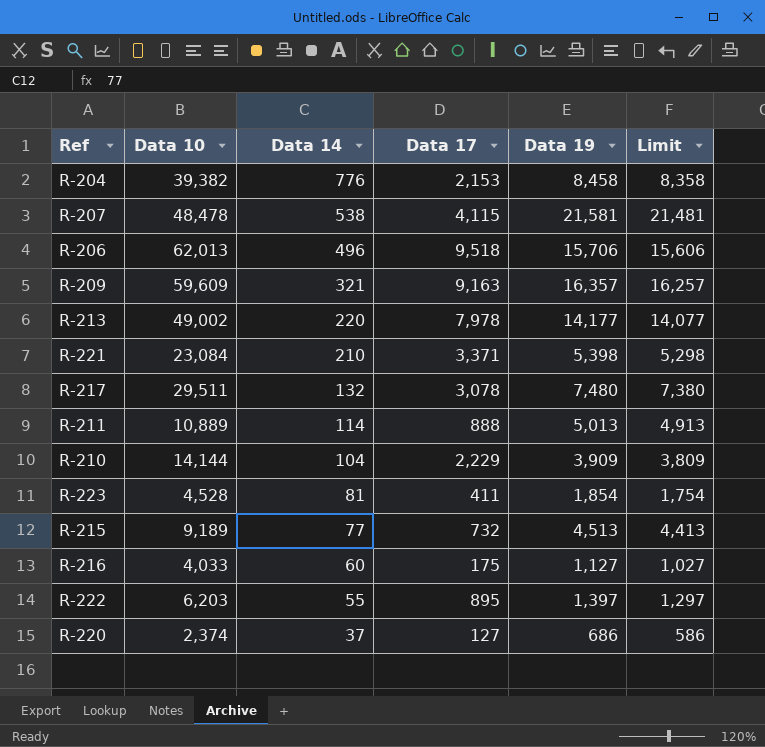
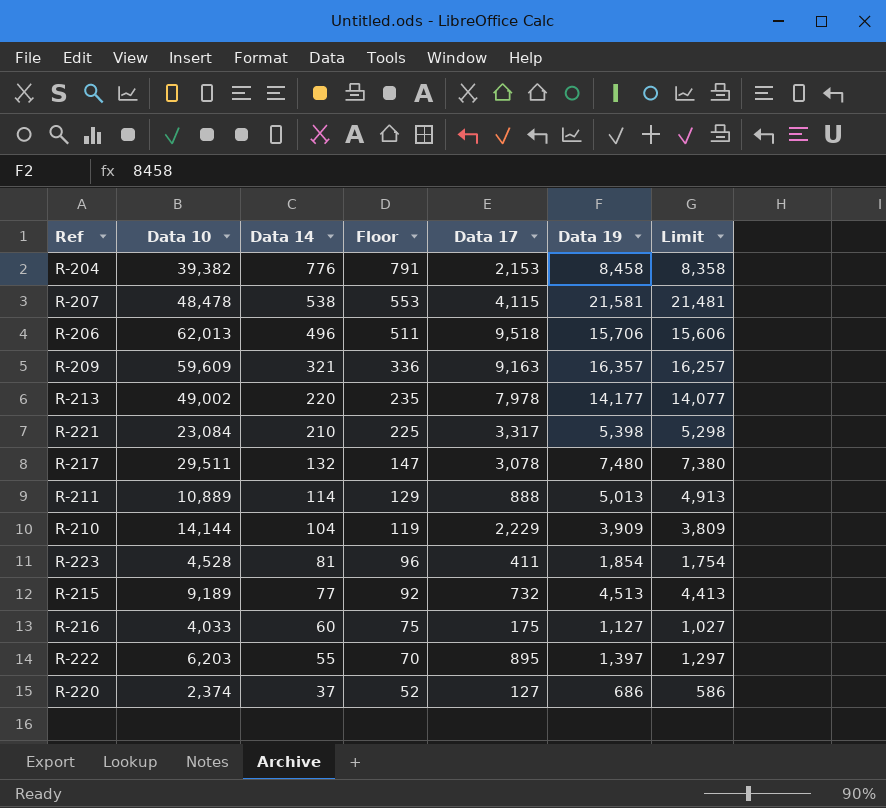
column Floor | formula: none -> [Data 14] + 15
R-221 | Data 17: 3,371 -> 3,317

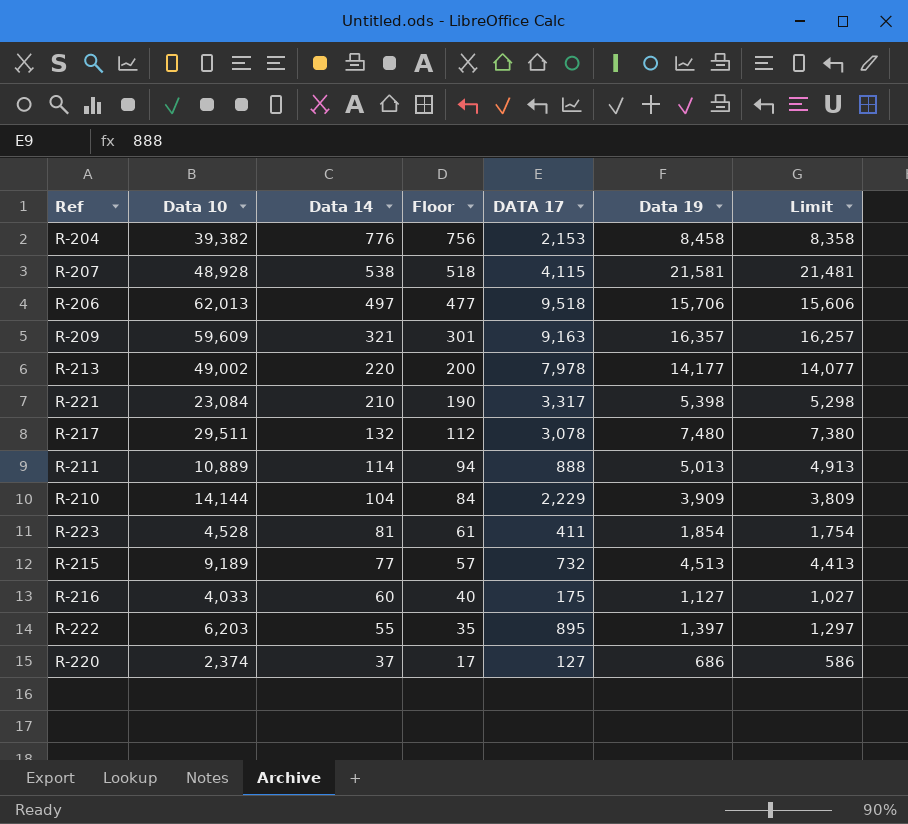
column Floor | formula: [Data 14] + 15 -> [Data 14] - 20
column name: Data 17 -> DATA 17
R-207 | Data 10: 48,478 -> 48,928
R-206 | Data 14: 496 -> 497

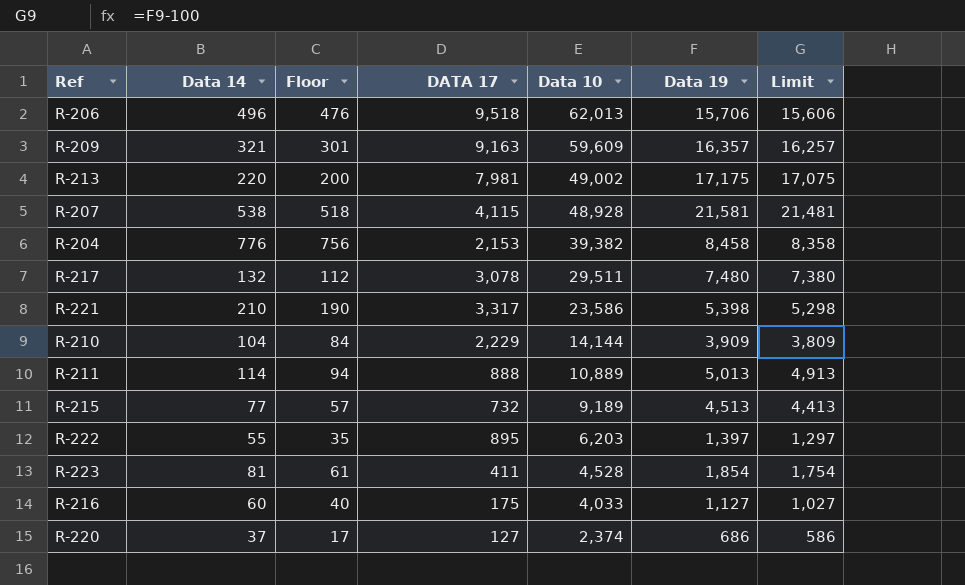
row order: Data 14 descending -> Data 10 descending
column Data 10 | position: 2 -> 5
R-206 | Data 14: 497 -> 496
R-206 | Floor: 477 -> 476
R-213 | DATA 17: 7,978 -> 7,981
R-213 | Data 19: 14,177 -> 17,175
R-213 | Limit: 14,077 -> 17,075
R-221 | Data 10: 23,084 -> 23,586

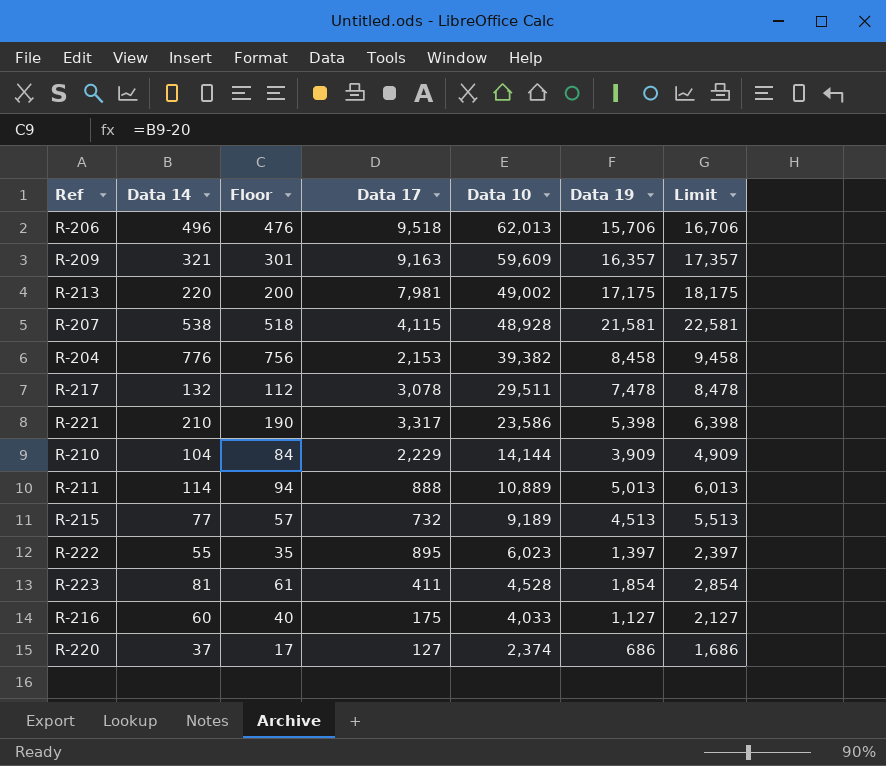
column name: DATA 17 -> Data 17
column Limit | formula: [Data 19] - 100 -> [Data 19] + 1000
R-217 | Data 19: 7,480 -> 7,478
R-222 | Data 10: 6,203 -> 6,023

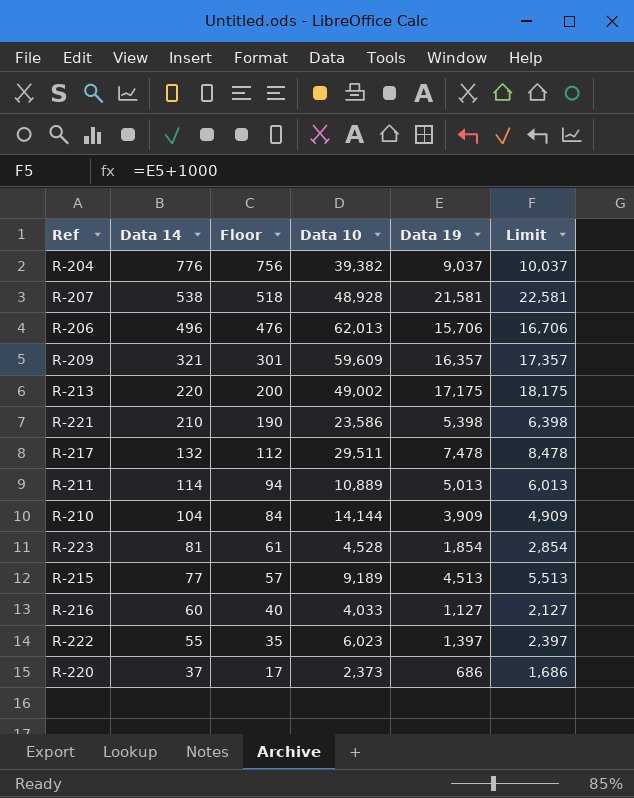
row order: Data 10 descending -> Data 14 descending
column Data 17 | position: 4 -> none
R-204 | Data 19: 8,458 -> 9,037
R-204 | Limit: 9,458 -> 10,037
R-220 | Data 10: 2,374 -> 2,373

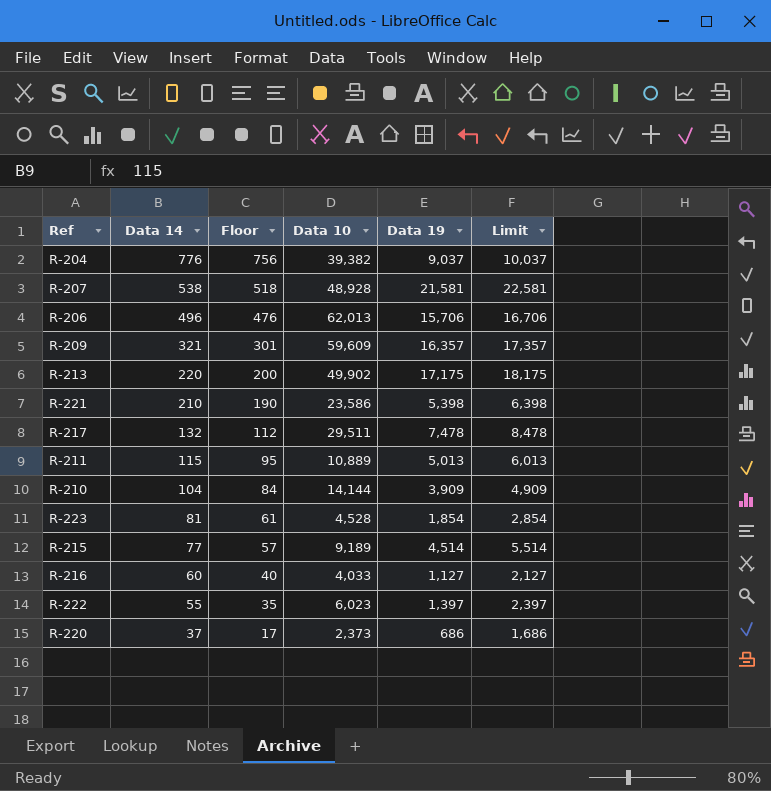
R-213 | Data 10: 49,002 -> 49,902
R-211 | Data 14: 114 -> 115
R-211 | Floor: 94 -> 95
R-215 | Data 19: 4,513 -> 4,514
R-215 | Limit: 5,513 -> 5,514

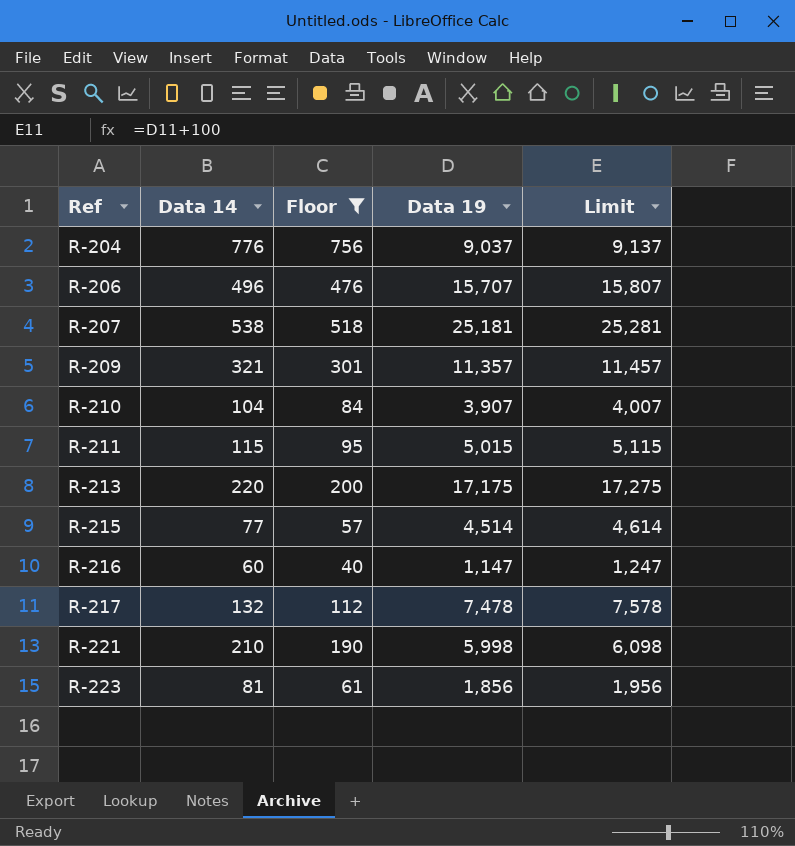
filter: none -> Floor >= 40
row order: Data 14 descending -> Ref ascending
column Data 10 | position: 4 -> none
column Limit | formula: [Data 19] + 1000 -> [Data 19] + 100
R-206 | Data 19: 15,706 -> 15,707
R-207 | Data 19: 21,581 -> 25,181
R-209 | Data 19: 16,357 -> 11,357
R-210 | Data 19: 3,909 -> 3,907
R-211 | Data 19: 5,013 -> 5,015
R-216 | Data 19: 1,127 -> 1,147
R-221 | Data 19: 5,398 -> 5,998
R-223 | Data 19: 1,854 -> 1,856

